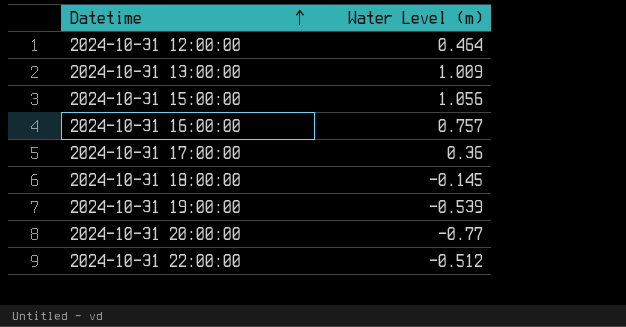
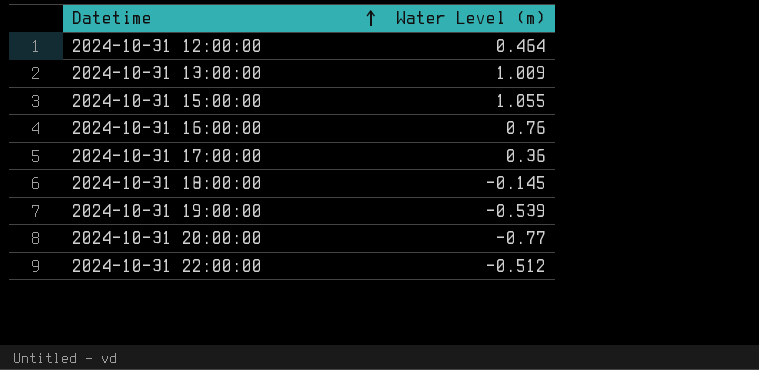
2024-10-31 15:00:00 | Water Level (m): 1.056 -> 1.055
2024-10-31 16:00:00 | Water Level (m): 0.757 -> 0.76

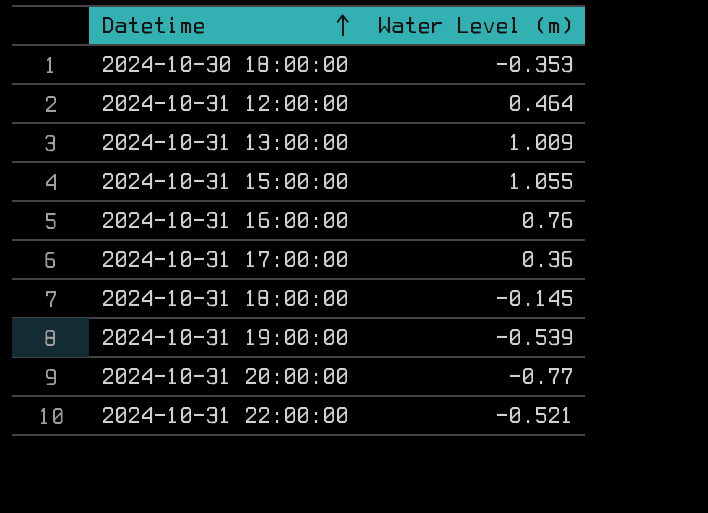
row 2024-10-30 18:00:00: none -> -0.353
2024-10-31 22:00:00 | Water Level (m): -0.512 -> -0.521

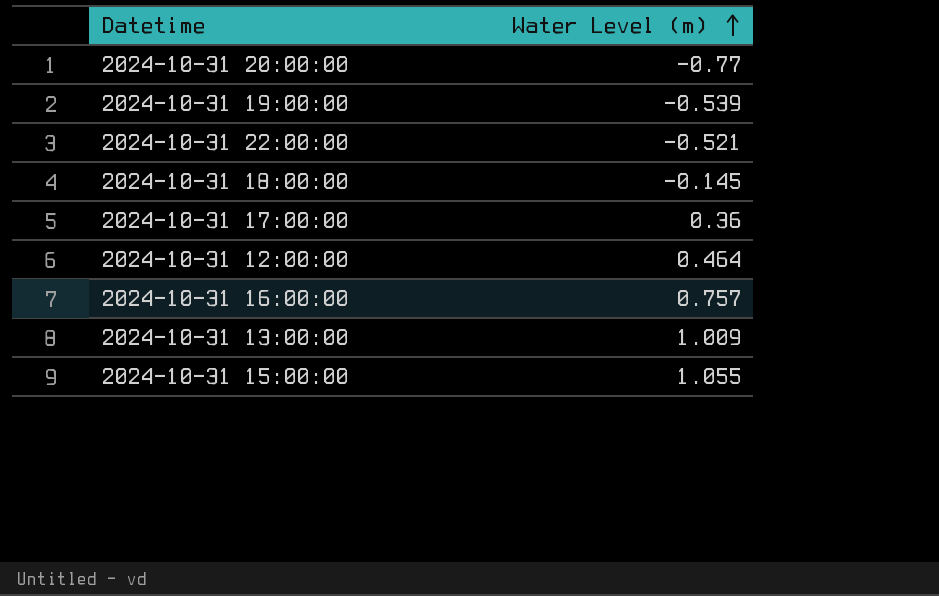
row order: Datetime ascending -> Water Level (m) ascending
row 2024-10-30 18:00:00: -0.353 -> none
2024-10-31 16:00:00 | Water Level (m): 0.76 -> 0.757

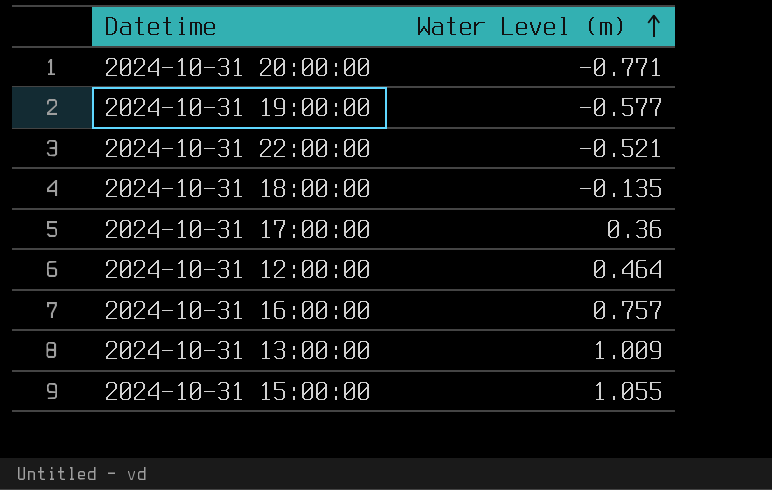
2024-10-31 20:00:00 | Water Level (m): -0.77 -> -0.771
2024-10-31 19:00:00 | Water Level (m): -0.539 -> -0.577
2024-10-31 18:00:00 | Water Level (m): -0.145 -> -0.135

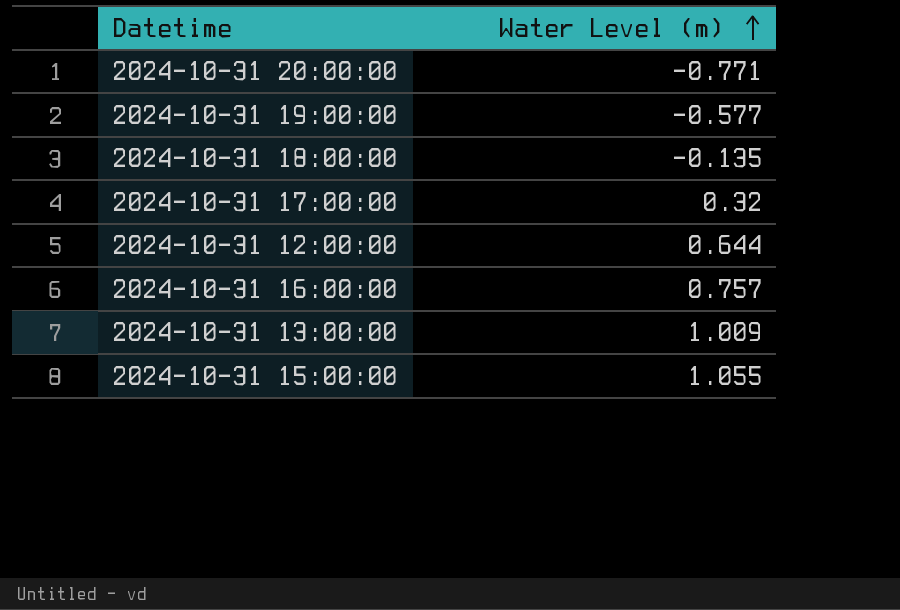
row 2024-10-31 22:00:00: -0.521 -> none
2024-10-31 17:00:00 | Water Level (m): 0.36 -> 0.32
2024-10-31 12:00:00 | Water Level (m): 0.464 -> 0.644

